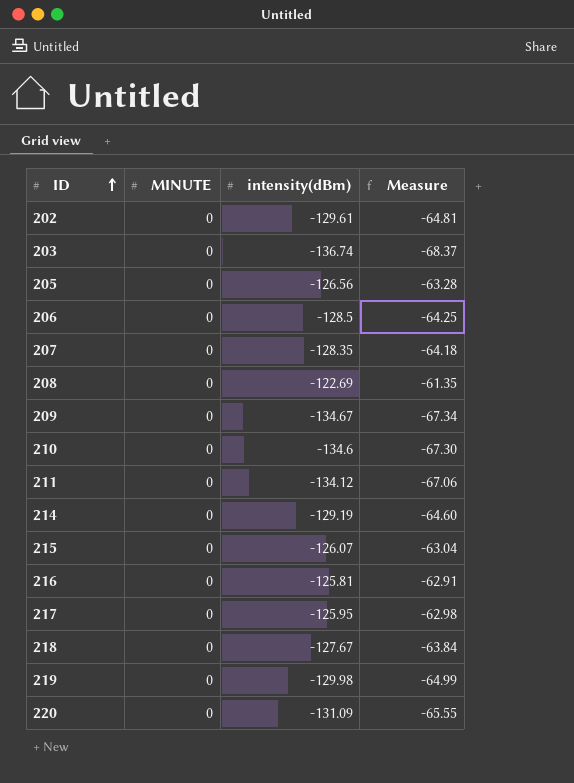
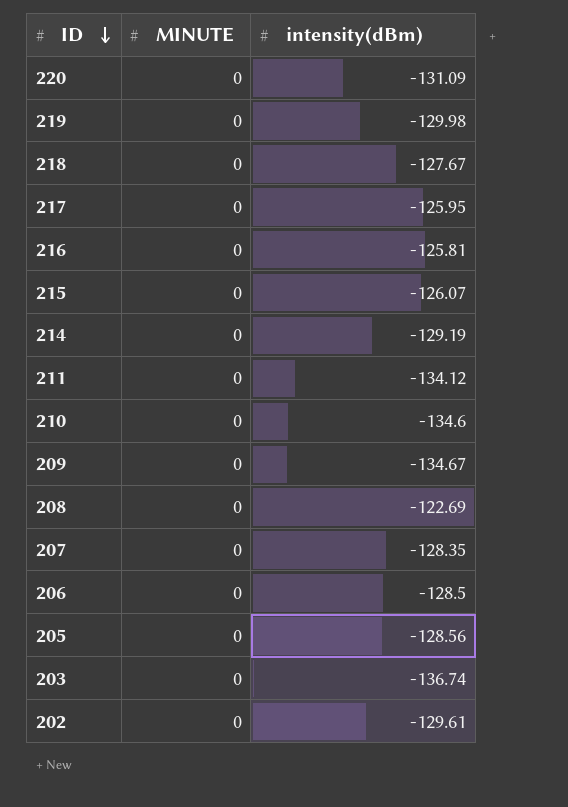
row order: ID ascending -> ID descending
column Measure | formula: [intensity(dBm)] * 0.5 -> none
205 | intensity(dBm): -126.56 -> -128.56

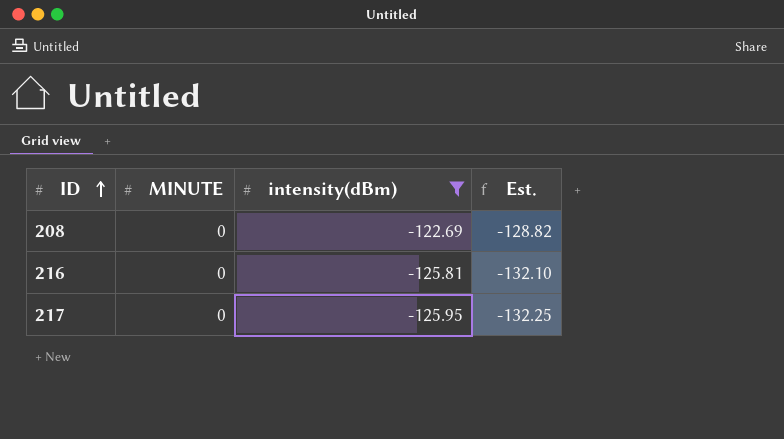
filter: none -> intensity(dBm) >= -125.95
row order: ID descending -> ID ascending
column Est. | formula: none -> [intensity(dBm)] * 1.05

